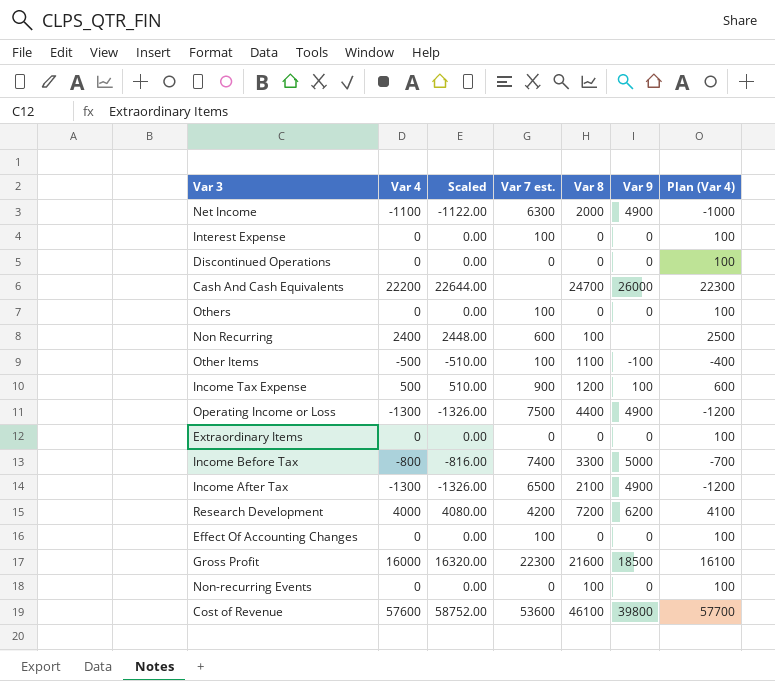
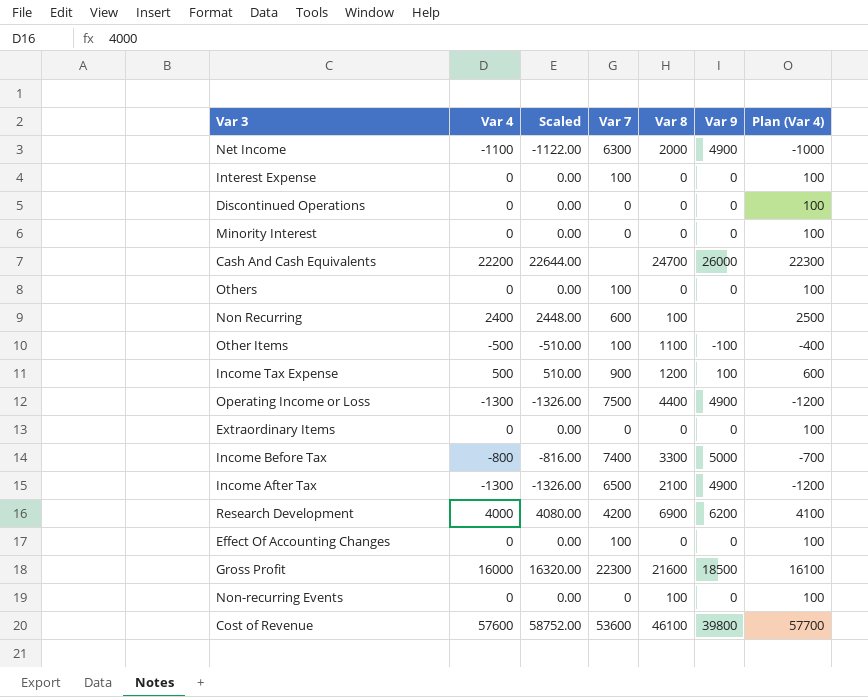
column name: Var 7 est. -> Var 7
row Minority Interest: none -> 0 | 0.00 | 0 | 0 | 0 | 100
Research Development | Var 8: 7200 -> 6900

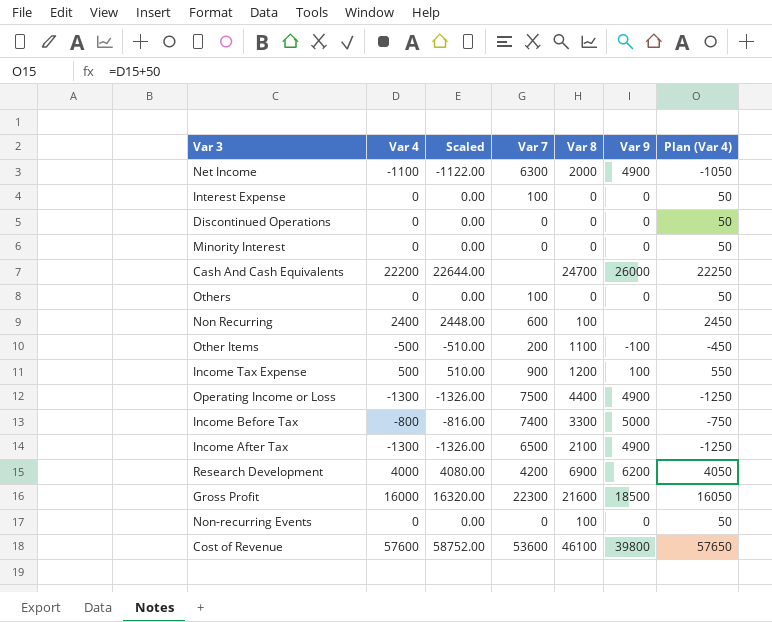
column Plan (Var 4) | formula: [Var 4] + 100 -> [Var 4] + 50
row Extraordinary Items: 0 | 0.00 | 0 | 0 | 0 | 100 -> none
row Effect Of Accounting Changes: 0 | 0.00 | 100 | 0 | 0 | 100 -> none
Other Items | Var 7: 100 -> 200

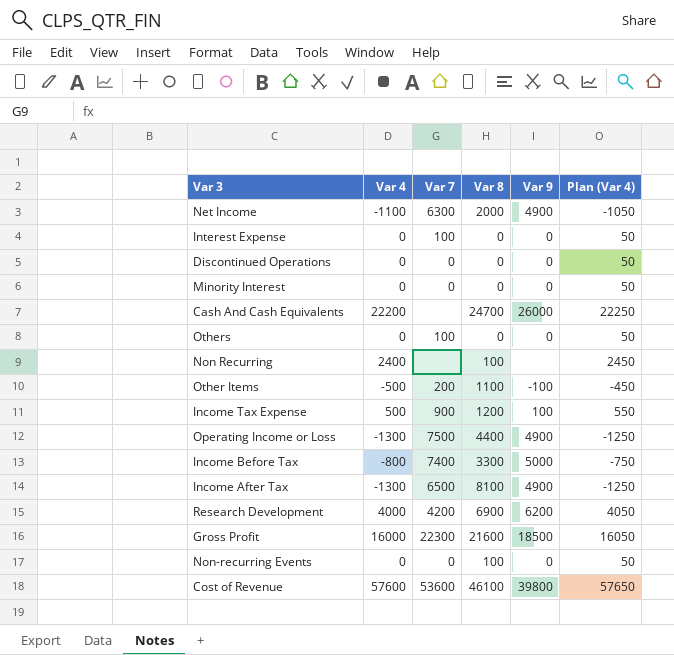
column Scaled | formula: [Var 4] * 1.02 -> none
Non Recurring | Var 7: 600 -> none
Income After Tax | Var 8: 2100 -> 8100

